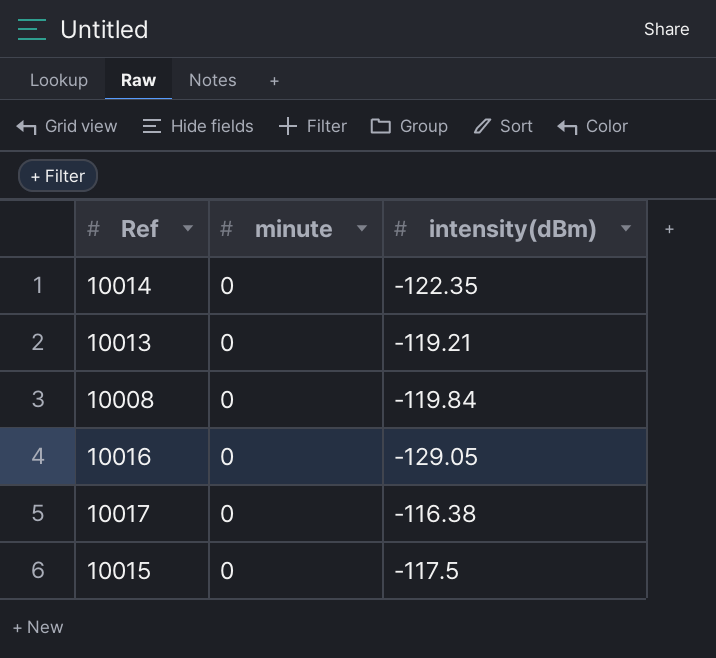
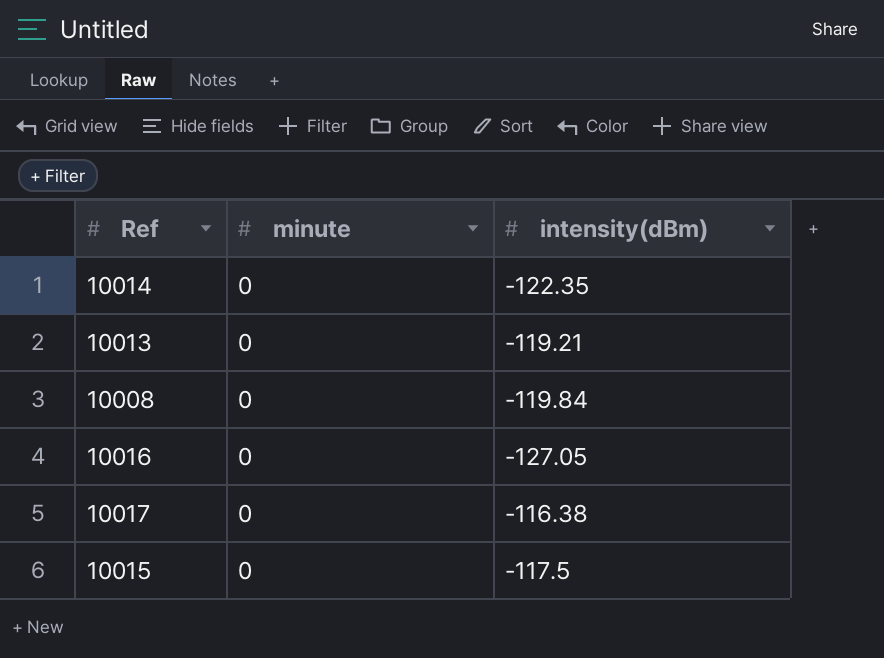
10016 | intensity(dBm): -129.05 -> -127.05

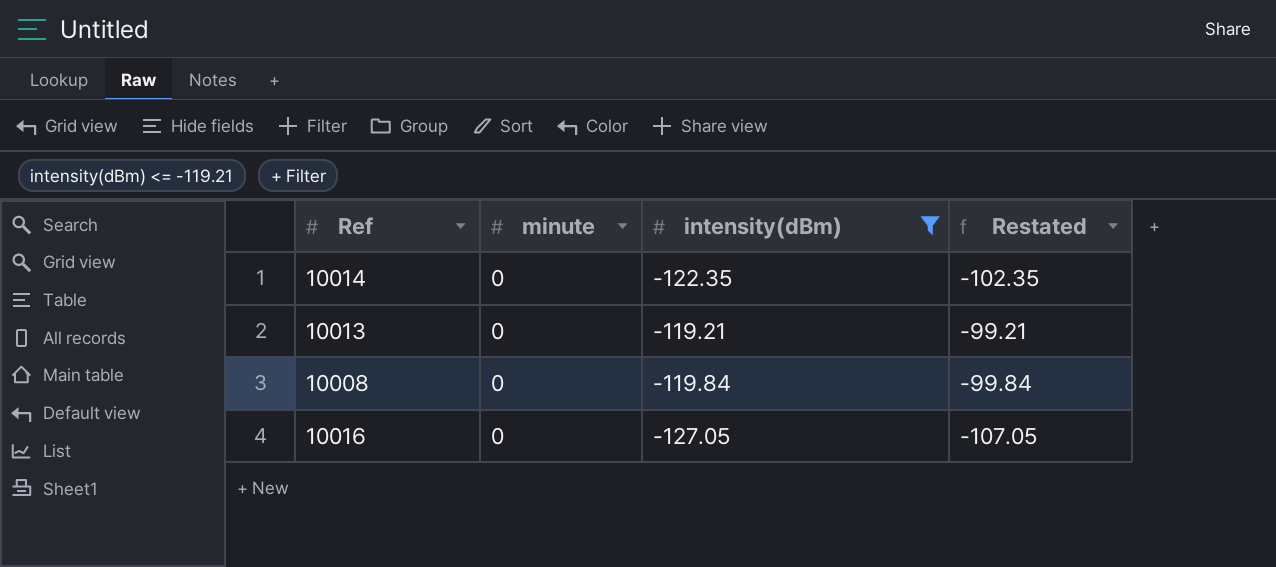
filter: none -> intensity(dBm) <= -119.21
column Restated | formula: none -> [intensity(dBm)] + 20

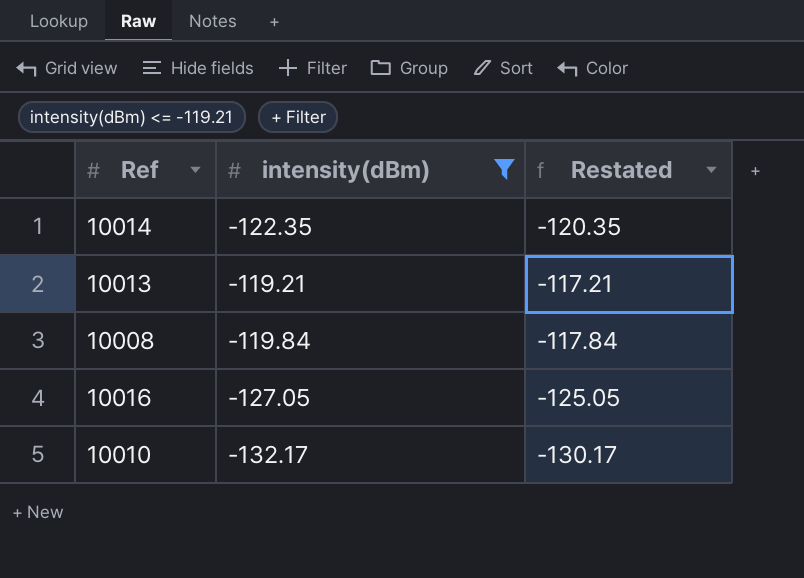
column minute | position: 2 -> none
column Restated | formula: [intensity(dBm)] + 20 -> [intensity(dBm)] + 2
row 10010: none -> -132.17 | -130.17

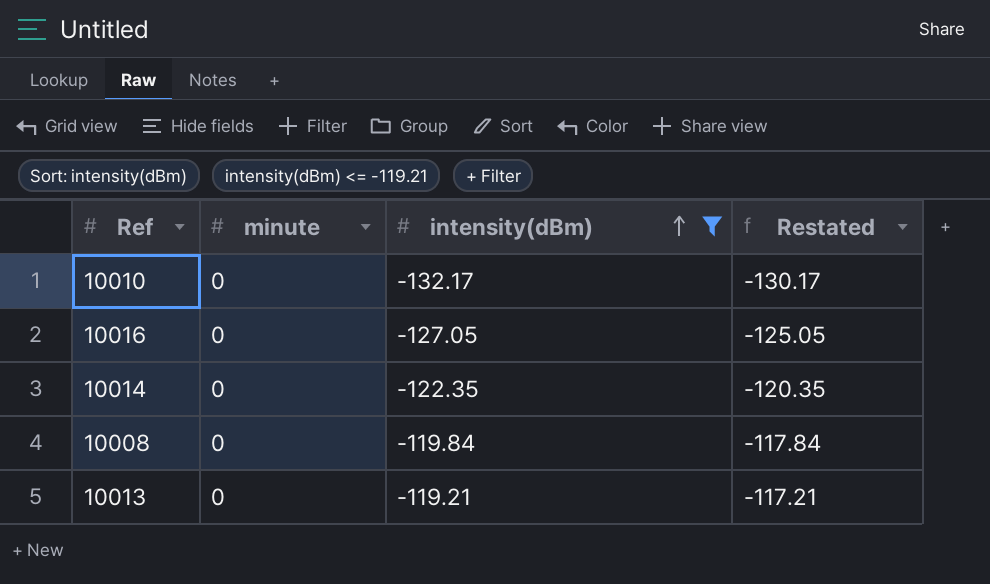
row order: none -> intensity(dBm) ascending
column minute | position: none -> 2

